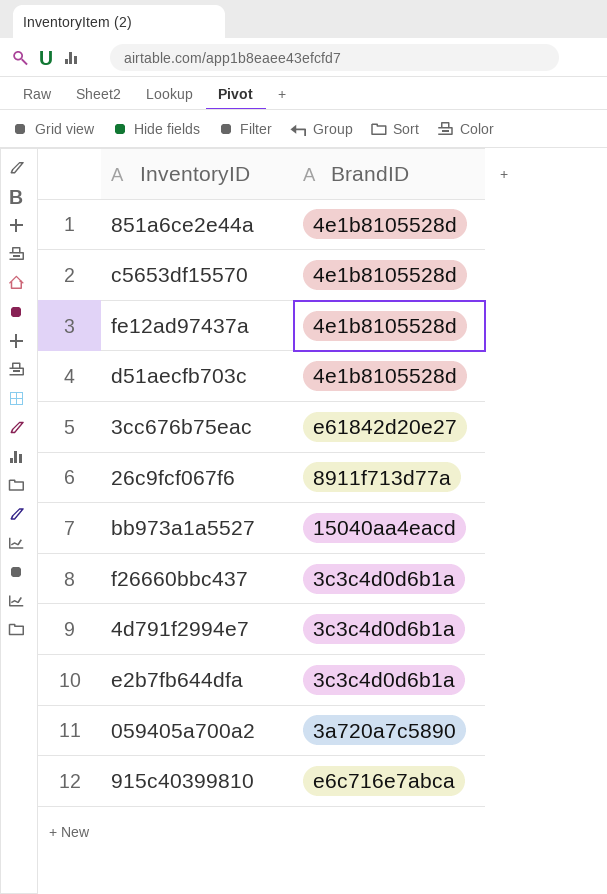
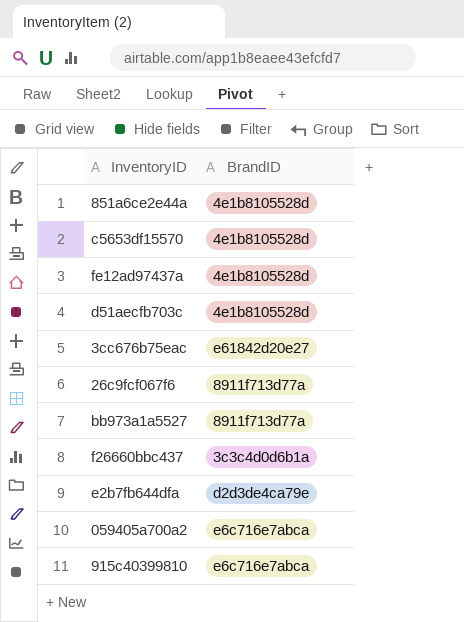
row 4d791f2994e7: 3c3c4d0d6b1a -> none
bb973a1a5527 | BrandID: 15040aa4eacd -> 8911f713d77a
e2b7fb644dfa | BrandID: 3c3c4d0d6b1a -> d2d3de4ca79e
059405a700a2 | BrandID: 3a720a7c5890 -> e6c716e7abca

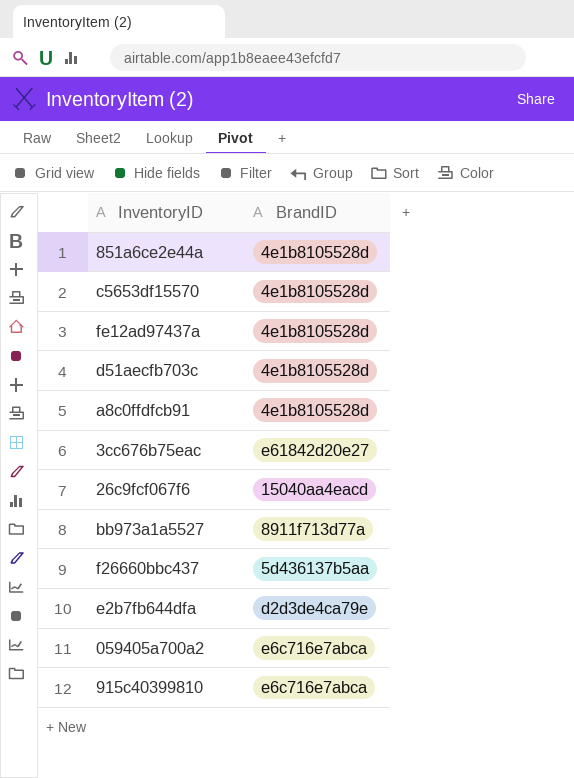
row a8c0ffdfcb91: none -> 4e1b8105528d
26c9fcf067f6 | BrandID: 8911f713d77a -> 15040aa4eacd
f26660bbc437 | BrandID: 3c3c4d0d6b1a -> 5d436137b5aa

